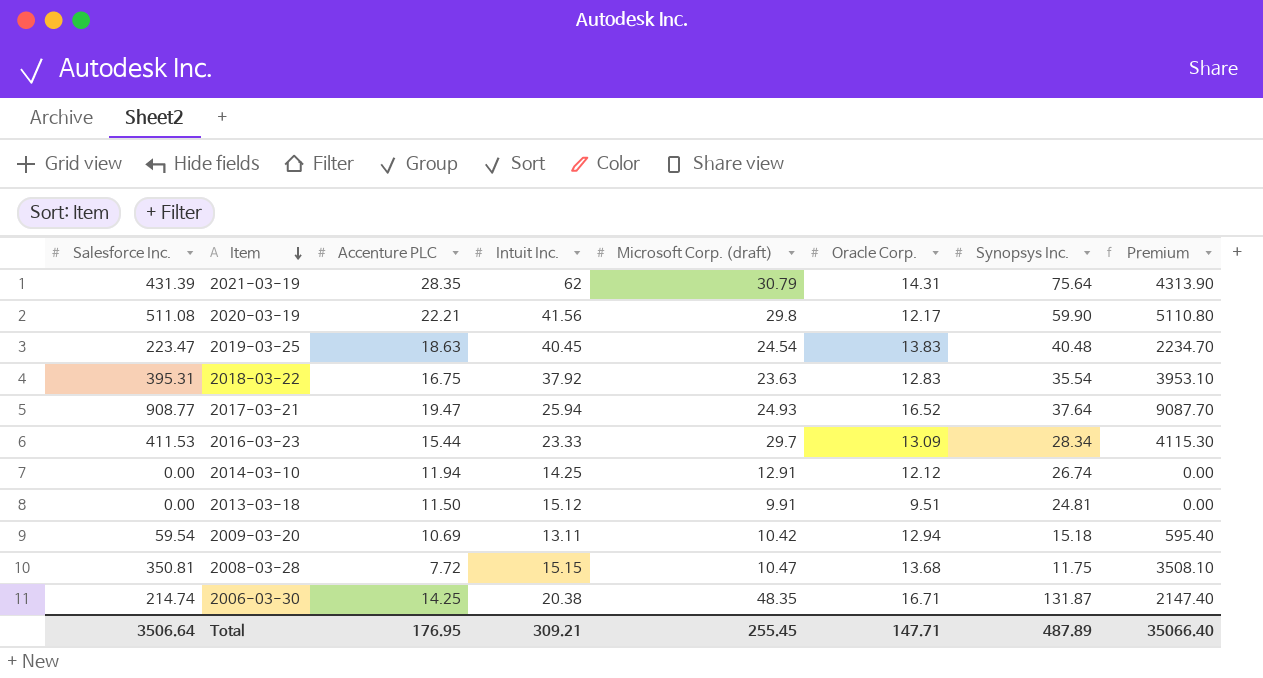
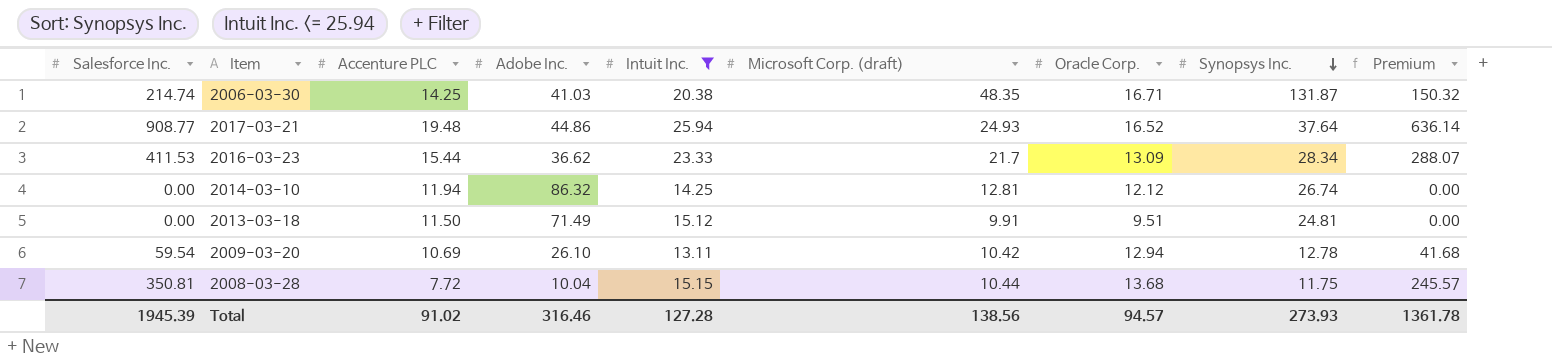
filter: none -> Intuit Inc. <= 25.94
row order: Item descending -> Synopsys Inc. descending
column Adobe Inc. | position: none -> 4
column Premium | formula: [Salesforce Inc.] * 10 -> [Salesforce Inc.] * 0.7
2017-03-21 | Accenture PLC: 19.47 -> 19.48
2016-03-23 | Microsoft Corp. (draft): 29.7 -> 21.7
2014-03-10 | Microsoft Corp. (draft): 12.91 -> 12.81
2009-03-20 | Synopsys Inc.: 15.18 -> 12.78
2008-03-28 | Microsoft Corp. (draft): 10.47 -> 10.44
Total | Salesforce Inc.: 3506.64 -> 1945.39
Total | Accenture PLC: 176.95 -> 91.02
Total | Intuit Inc.: 309.21 -> 127.28
Total | Microsoft Corp. (draft): 255.45 -> 138.56
Total | Oracle Corp.: 147.71 -> 94.57
Total | Synopsys Inc.: 487.89 -> 273.93
Total | Premium: 35066.40 -> 1361.78

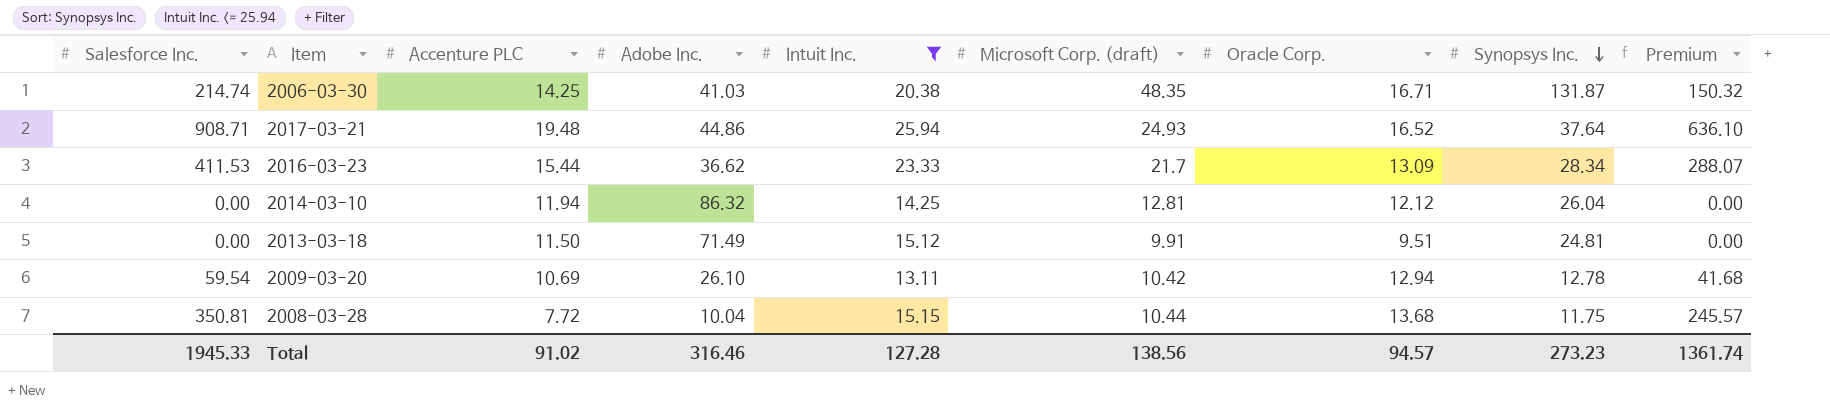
2017-03-21 | Salesforce Inc.: 908.77 -> 908.71
2017-03-21 | Premium: 636.14 -> 636.10
2014-03-10 | Synopsys Inc.: 26.74 -> 26.04
Total | Salesforce Inc.: 1945.39 -> 1945.33
Total | Synopsys Inc.: 273.93 -> 273.23
Total | Premium: 1361.78 -> 1361.74

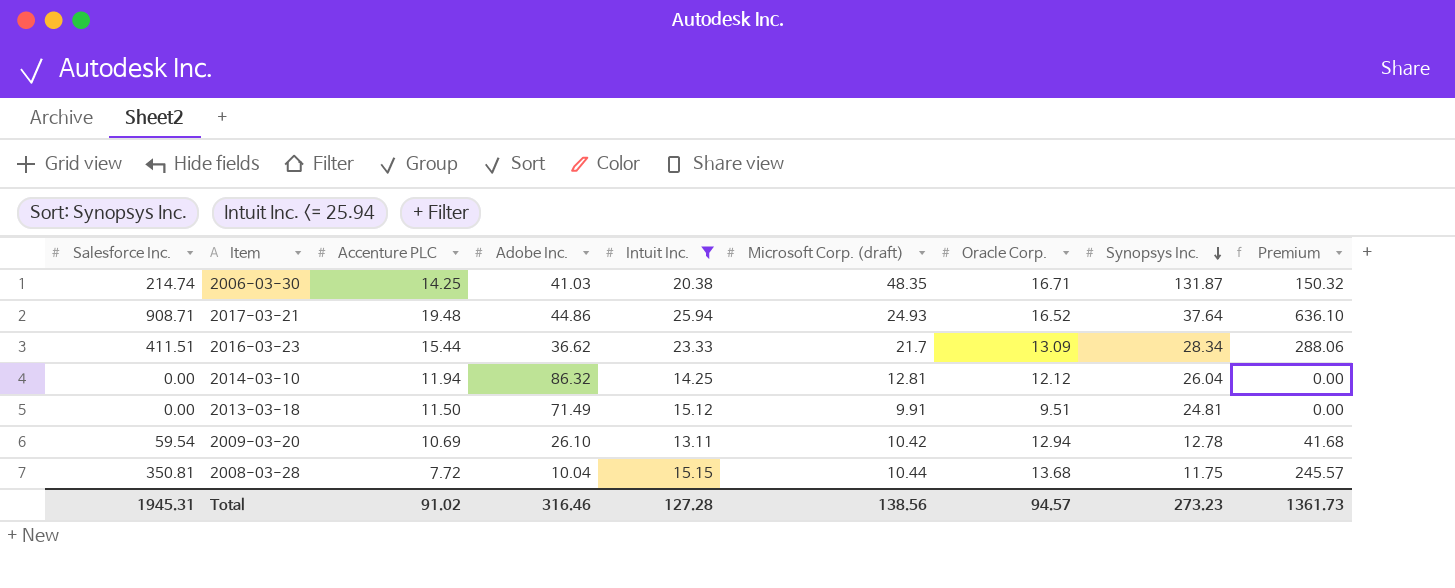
2016-03-23 | Salesforce Inc.: 411.53 -> 411.51
2016-03-23 | Premium: 288.07 -> 288.06
Total | Salesforce Inc.: 1945.33 -> 1945.31
Total | Premium: 1361.74 -> 1361.73

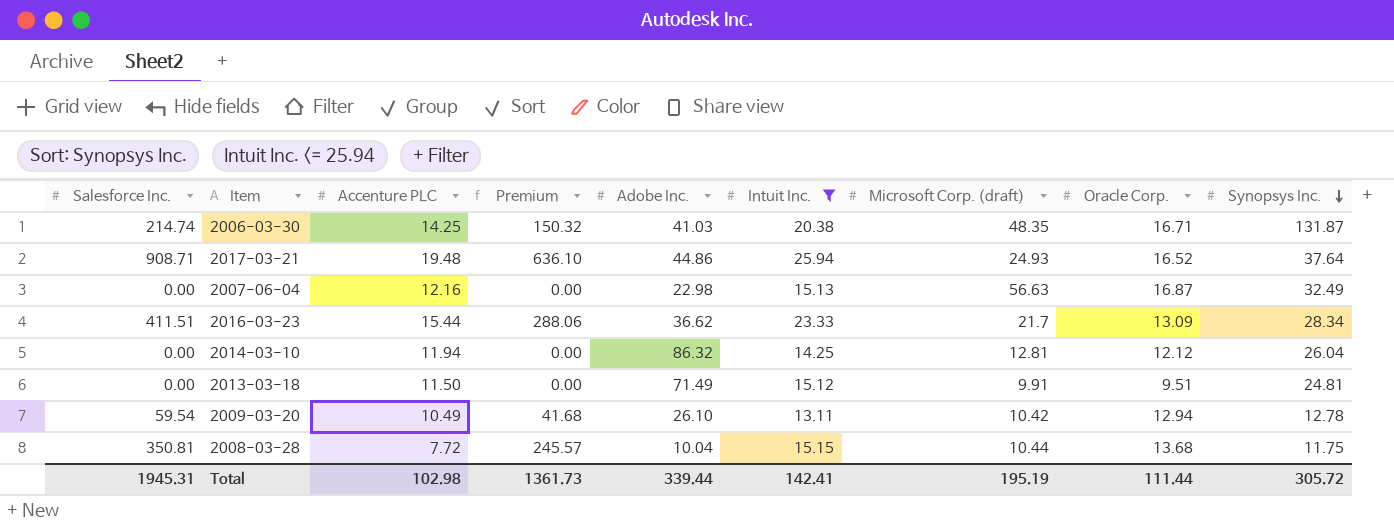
column Premium | position: 9 -> 4
row 2007-06-04: none -> 0.00 | 12.16 | 0.00 | 22.98 | 15.13 | 56.63 | 16.87 | 32.49
2009-03-20 | Accenture PLC: 10.69 -> 10.49
Total | Accenture PLC: 91.02 -> 102.98
Total | Adobe Inc.: 316.46 -> 339.44
Total | Intuit Inc.: 127.28 -> 142.41
Total | Microsoft Corp. (draft): 138.56 -> 195.19
Total | Oracle Corp.: 94.57 -> 111.44
Total | Synopsys Inc.: 273.23 -> 305.72

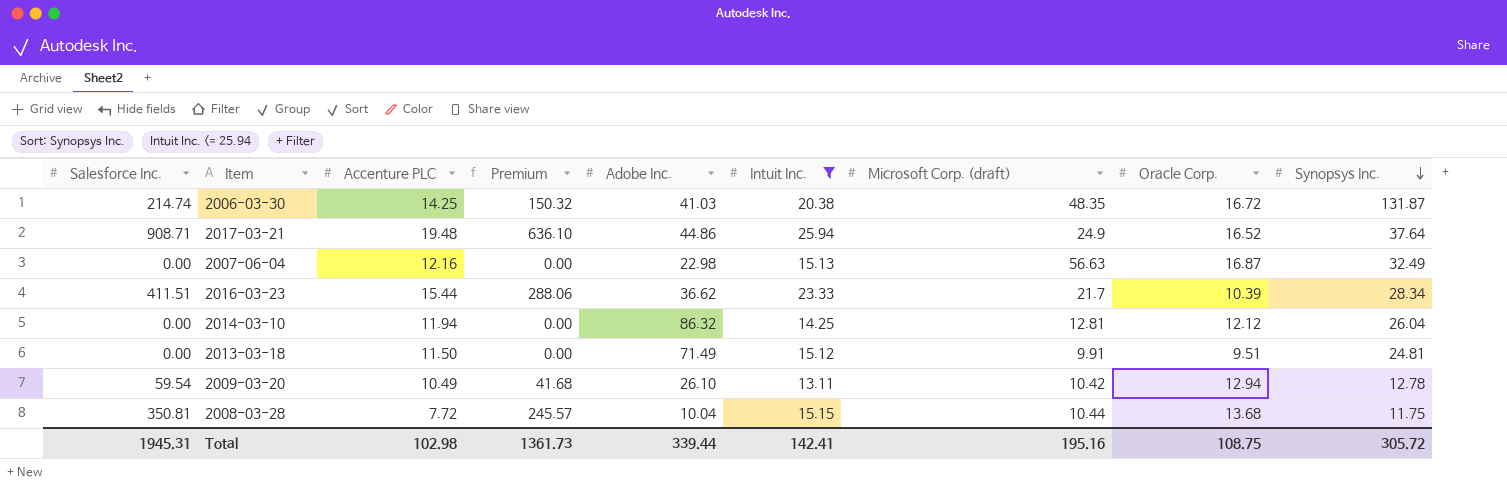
2006-03-30 | Oracle Corp.: 16.71 -> 16.72
2017-03-21 | Microsoft Corp. (draft): 24.93 -> 24.9
2016-03-23 | Oracle Corp.: 13.09 -> 10.39
Total | Microsoft Corp. (draft): 195.19 -> 195.16
Total | Oracle Corp.: 111.44 -> 108.75

